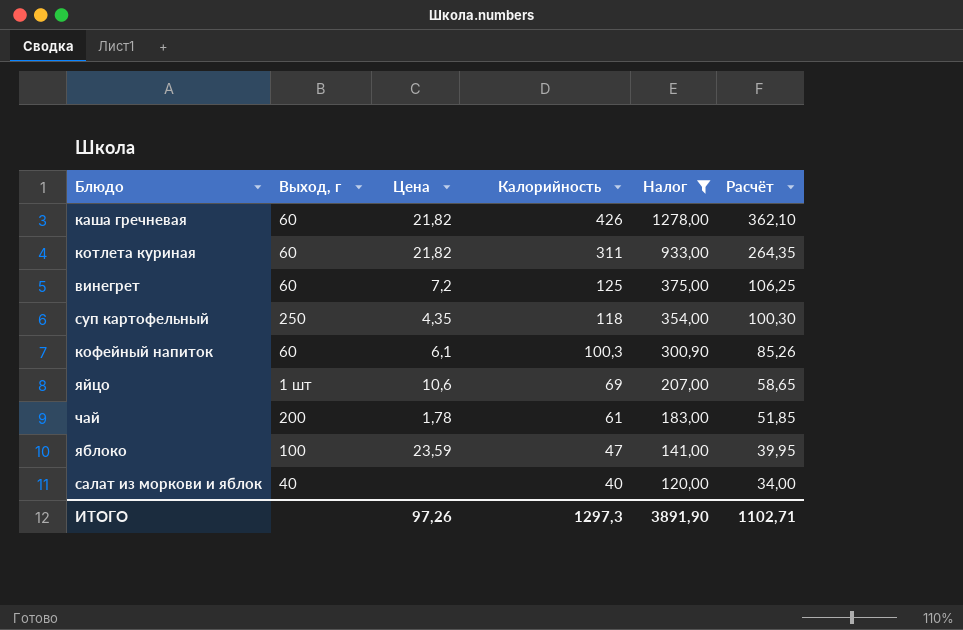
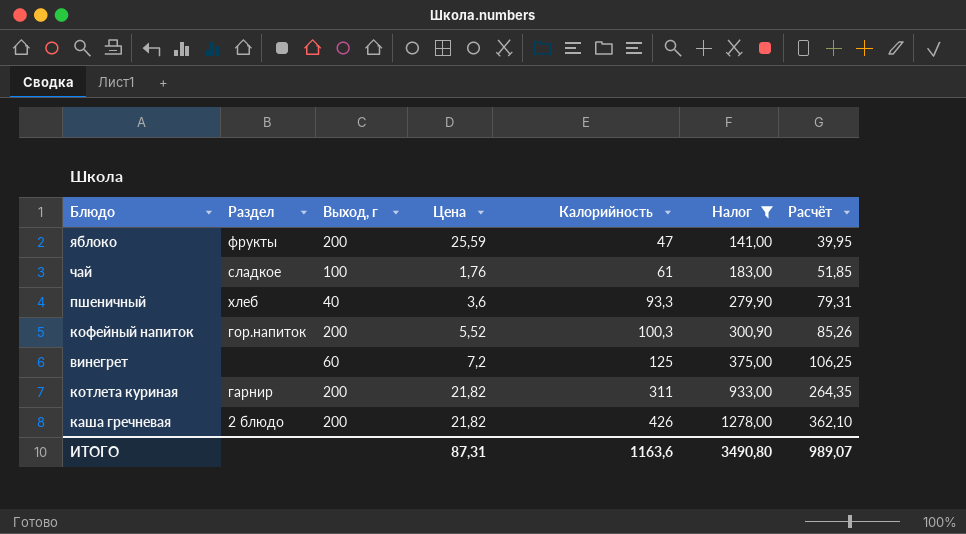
row order: Калорийность descending -> Калорийность ascending
column Раздел | position: none -> 2
row суп картофельный: 250 | 4,35 | 118 | 354,00 | 100,30 -> none
row яйцо: 1 шт | 10,6 | 69 | 207,00 | 58,65 -> none
row салат из моркови и яблок: 40 | none | 40 | 120,00 | 34,00 -> none
яблоко | Выход, г: 100 -> 200
яблоко | Цена: 23,59 -> 25,59
чай | Выход, г: 200 -> 100
чай | Цена: 1,78 -> 1,76
row пшеничный: none -> хлеб | 40 | 3,6 | 93,3 | 279,90 | 79,31
кофейный напиток | Выход, г: 60 -> 200
кофейный напиток | Цена: 6,1 -> 5,52
котлета куриная | Выход, г: 60 -> 200
каша гречневая | Выход, г: 60 -> 200
ИТОГО | Цена: 97,26 -> 87,31
ИТОГО | Калорийность: 1297,3 -> 1163,6
ИТОГО | Налог: 3891,90 -> 3490,80
ИТОГО | Расчёт: 1102,71 -> 989,07

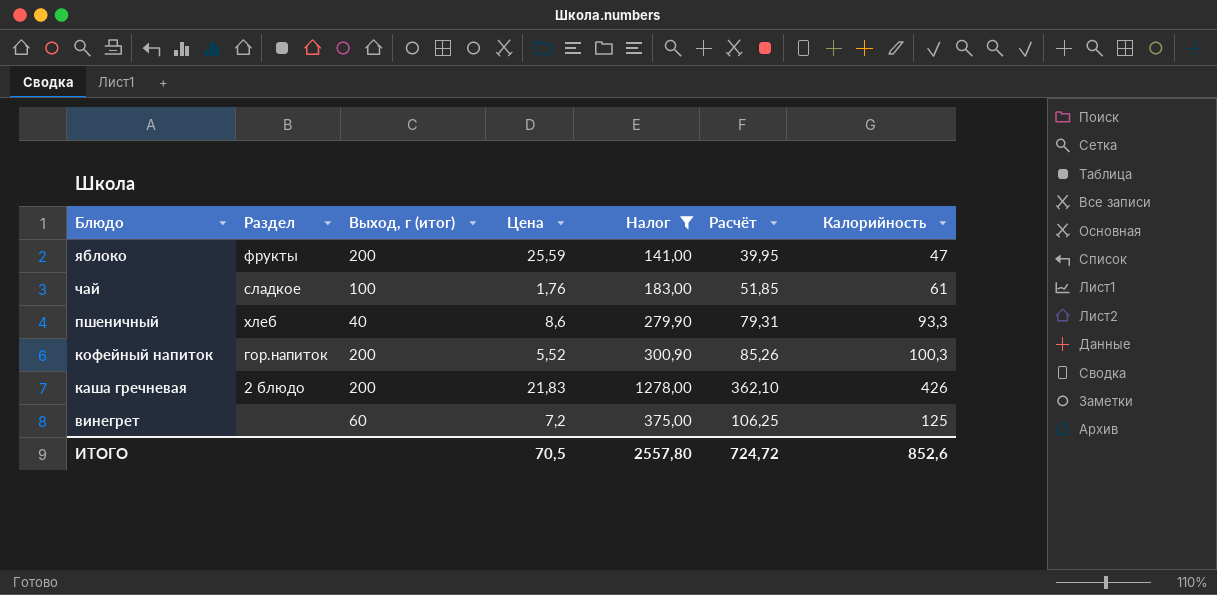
row order: Калорийность ascending -> Блюдо descending
column name: Выход, г -> Выход, г (итог)
column Калорийность | position: 5 -> 7
row котлета куриная: гарнир | 200 | 21,82 | 311 | 933,00 | 264,35 -> none
пшеничный | Цена: 3,6 -> 8,6
каша гречневая | Цена: 21,82 -> 21,83
ИТОГО | Цена: 87,31 -> 70,5
ИТОГО | Налог: 3490,80 -> 2557,80
ИТОГО | Расчёт: 989,07 -> 724,72
ИТОГО | Калорийность: 1163,6 -> 852,6

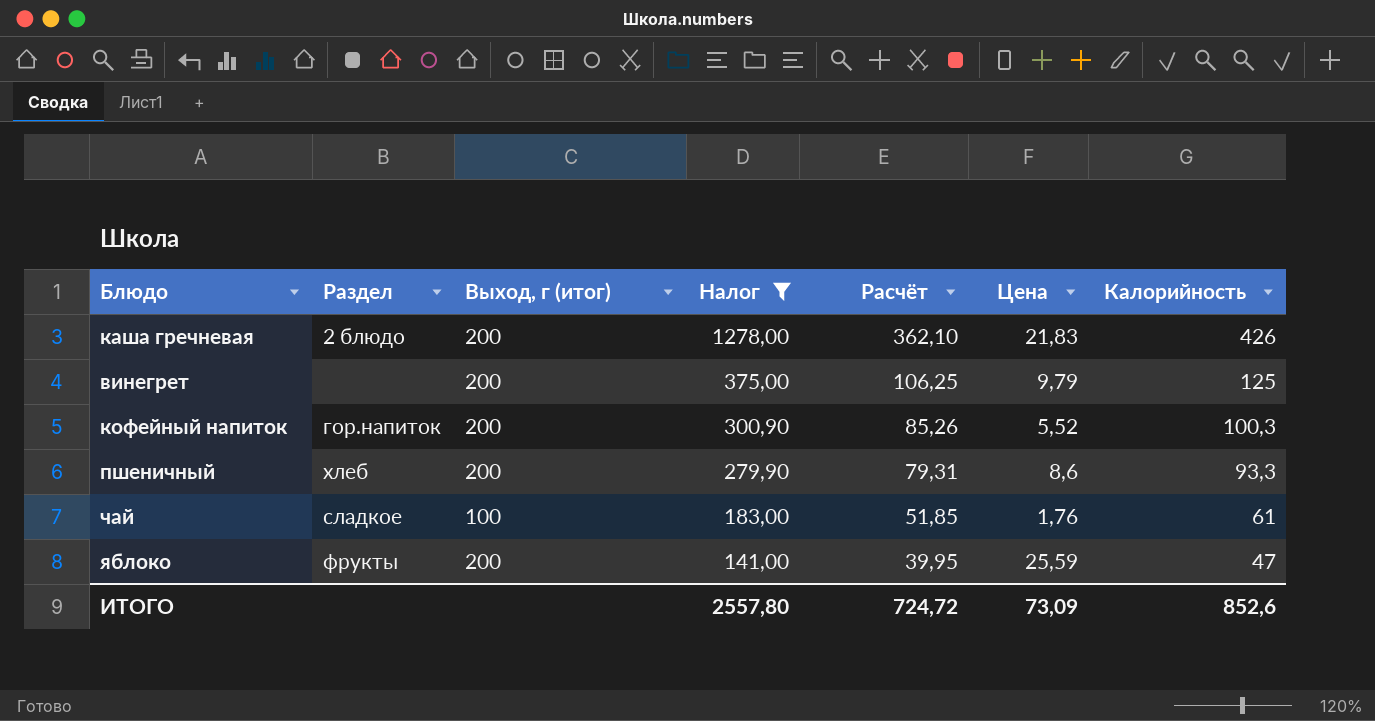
row order: Блюдо descending -> Налог descending
column Цена | position: 4 -> 6
винегрет | Выход, г (итог): 60 -> 200
винегрет | Цена: 7,2 -> 9,79
пшеничный | Выход, г (итог): 40 -> 200
ИТОГО | Цена: 70,5 -> 73,09

